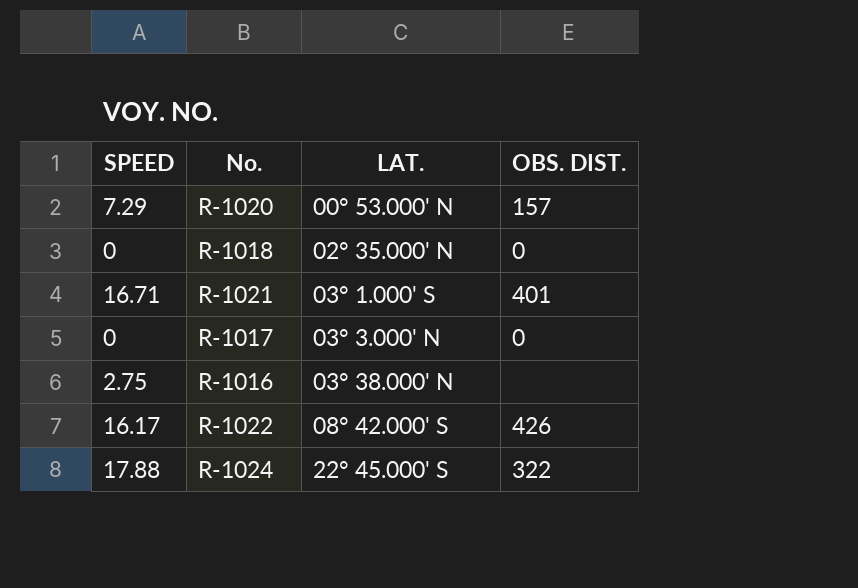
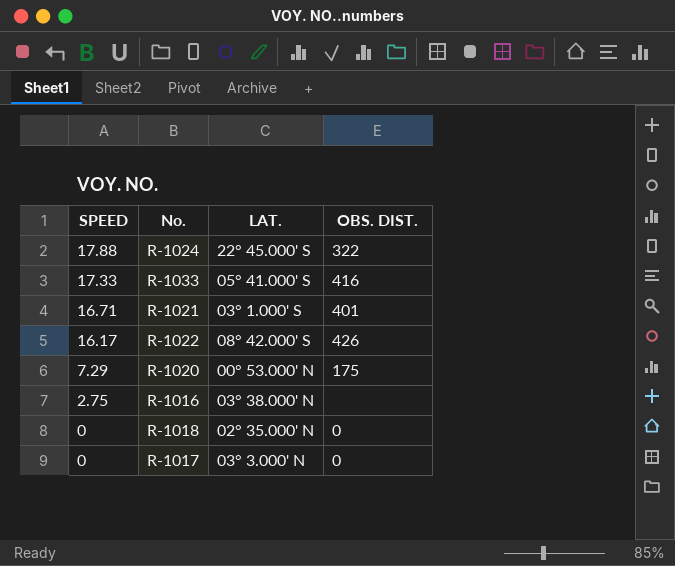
row order: LAT. ascending -> SPEED descending
row R-1033: none -> 17.33 | 05° 41.000' S | 416
R-1020 | OBS. DIST.: 157 -> 175

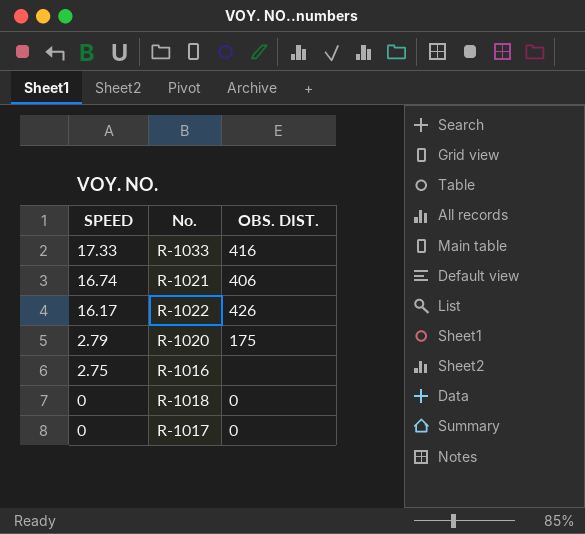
column LAT. | position: 3 -> none
row R-1024: 17.88 | 22° 45.000' S | 322 -> none
R-1021 | SPEED: 16.71 -> 16.74
R-1021 | OBS. DIST.: 401 -> 406
R-1020 | SPEED: 7.29 -> 2.79

